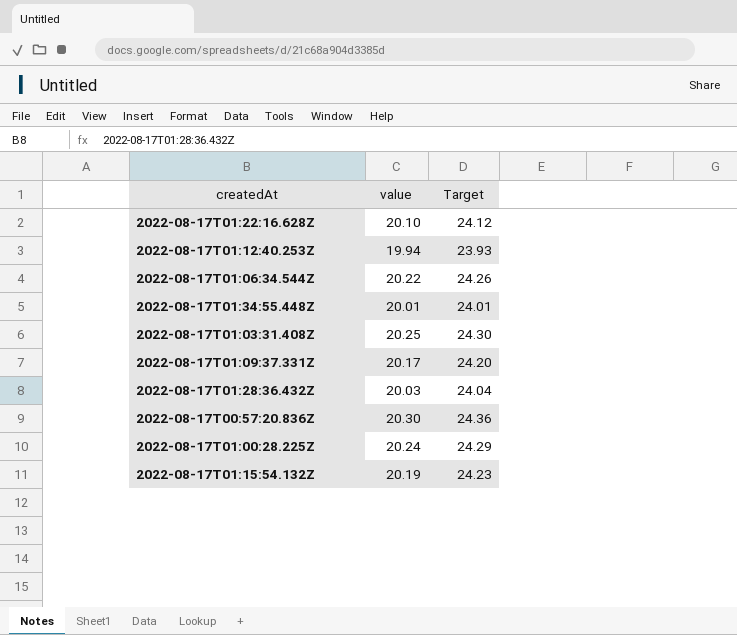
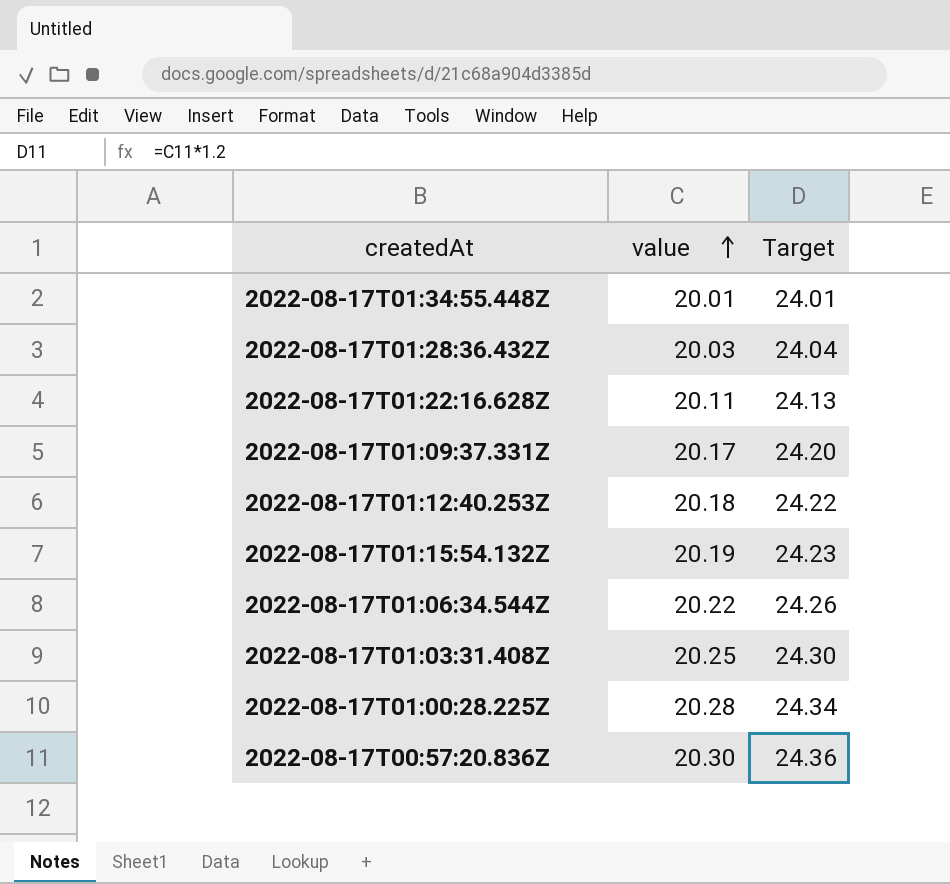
row order: none -> value ascending
2022-08-17T01:22:16.628Z | value: 20.10 -> 20.11
2022-08-17T01:22:16.628Z | Target: 24.12 -> 24.13
2022-08-17T01:12:40.253Z | value: 19.94 -> 20.18
2022-08-17T01:12:40.253Z | Target: 23.93 -> 24.22
2022-08-17T01:00:28.225Z | value: 20.24 -> 20.28
2022-08-17T01:00:28.225Z | Target: 24.29 -> 24.34

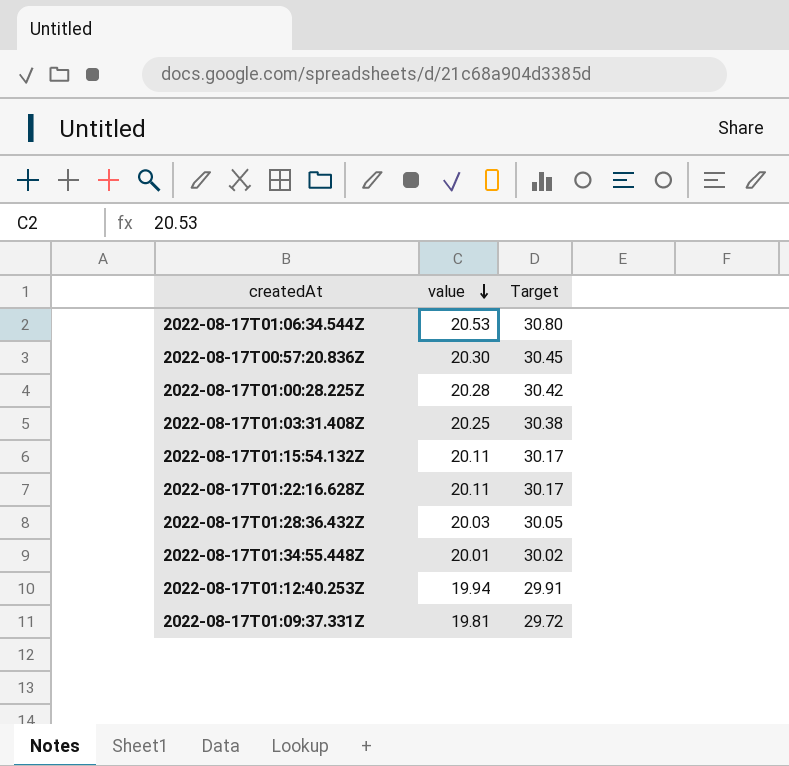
row order: value ascending -> value descending
column Target | formula: [value] * 1.2 -> [value] * 1.5
2022-08-17T01:06:34.544Z | value: 20.22 -> 20.53
2022-08-17T01:15:54.132Z | value: 20.19 -> 20.11
2022-08-17T01:12:40.253Z | value: 20.18 -> 19.94
2022-08-17T01:09:37.331Z | value: 20.17 -> 19.81

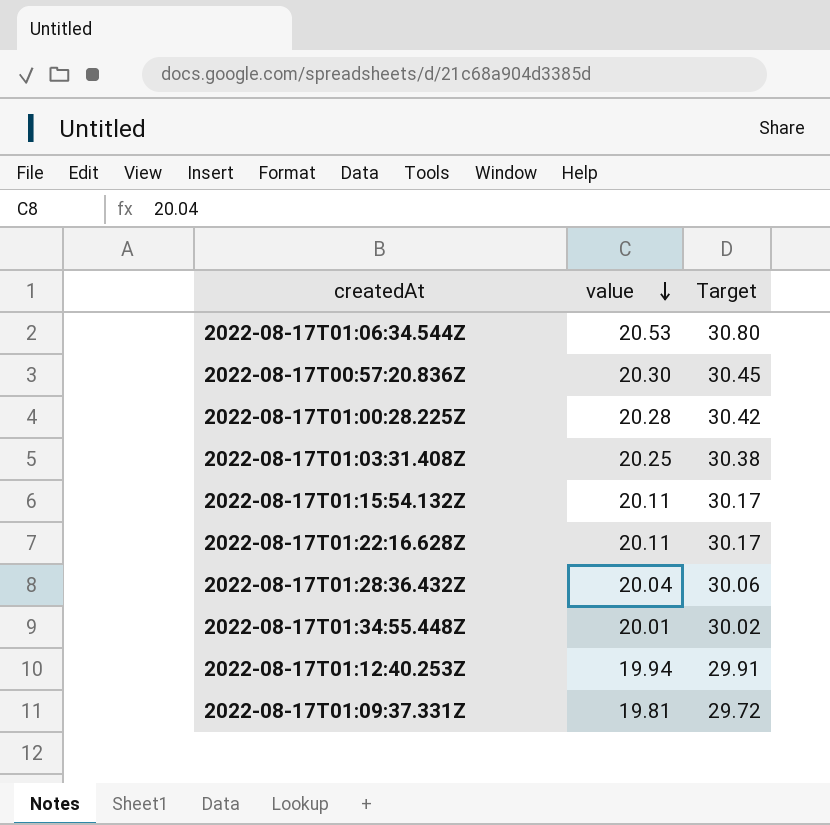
2022-08-17T01:28:36.432Z | value: 20.03 -> 20.04
2022-08-17T01:28:36.432Z | Target: 30.05 -> 30.06

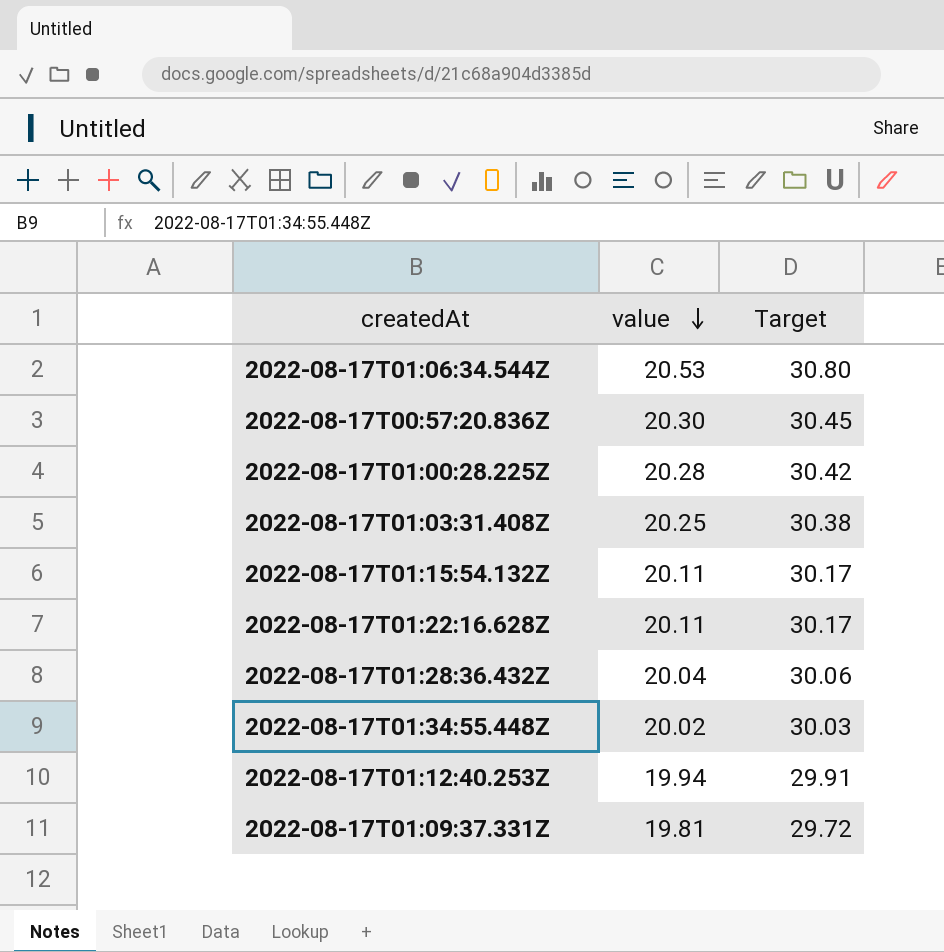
2022-08-17T01:34:55.448Z | value: 20.01 -> 20.02
2022-08-17T01:34:55.448Z | Target: 30.02 -> 30.03

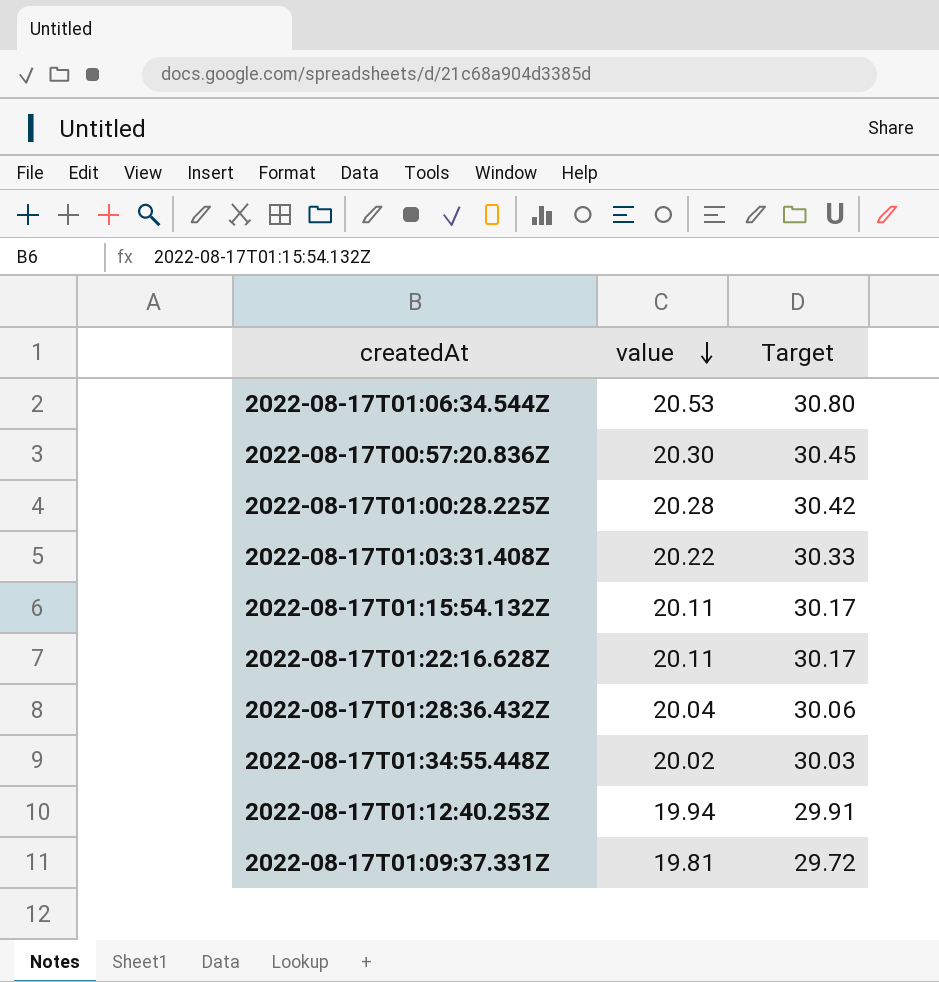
2022-08-17T01:03:31.408Z | value: 20.25 -> 20.22
2022-08-17T01:03:31.408Z | Target: 30.38 -> 30.33

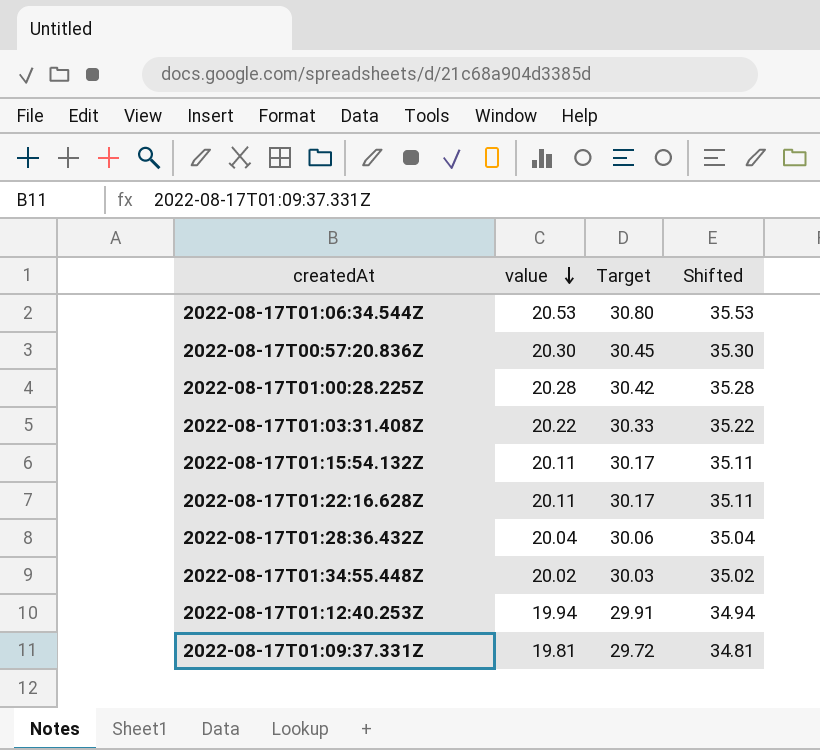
column Shifted | formula: none -> [value] + 15

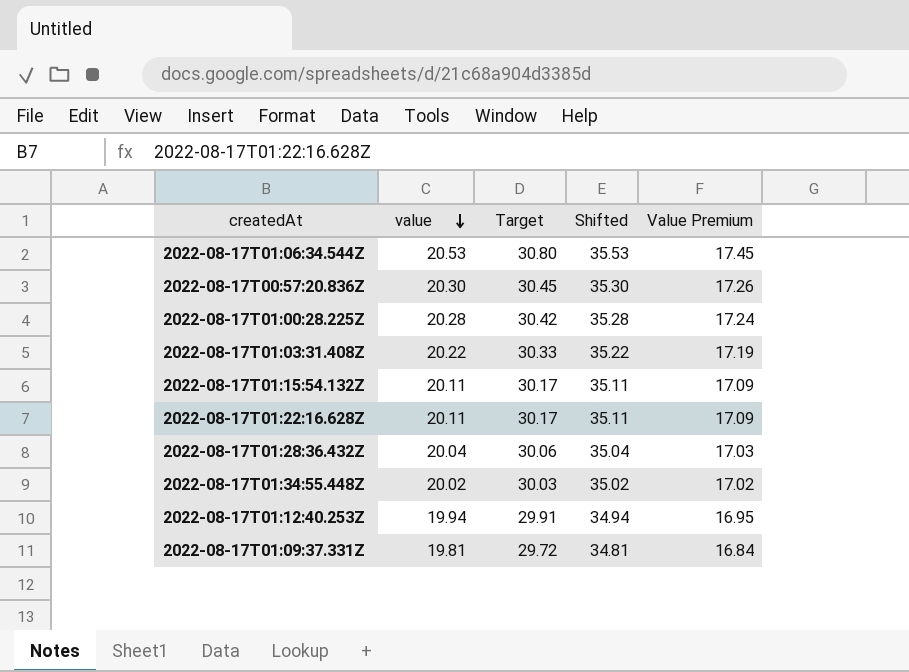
column Value Premium | formula: none -> [value] * 0.85

